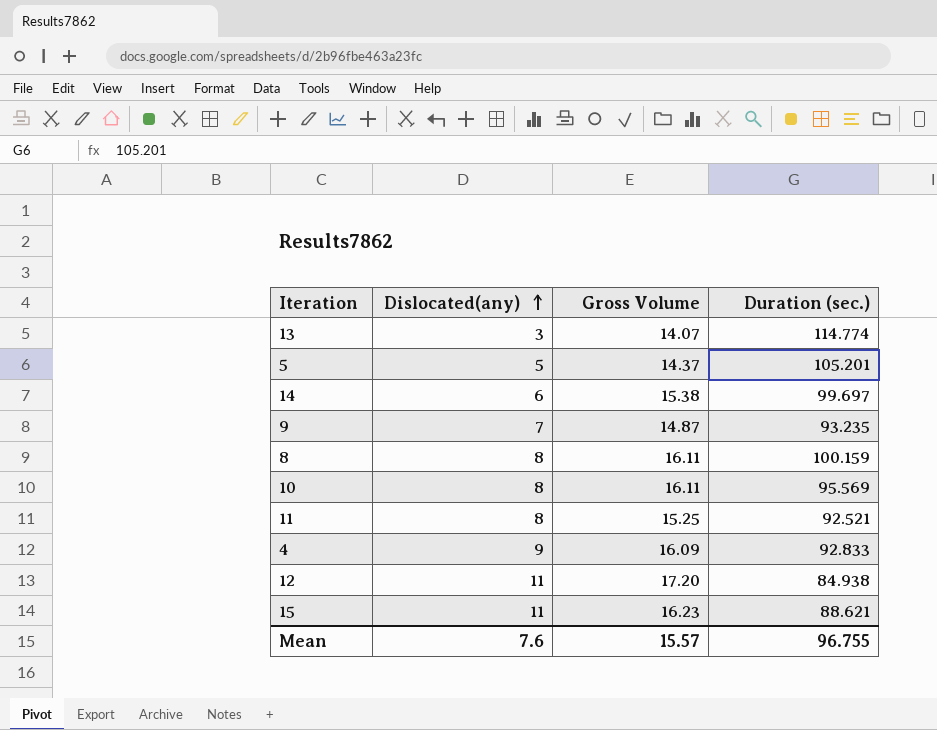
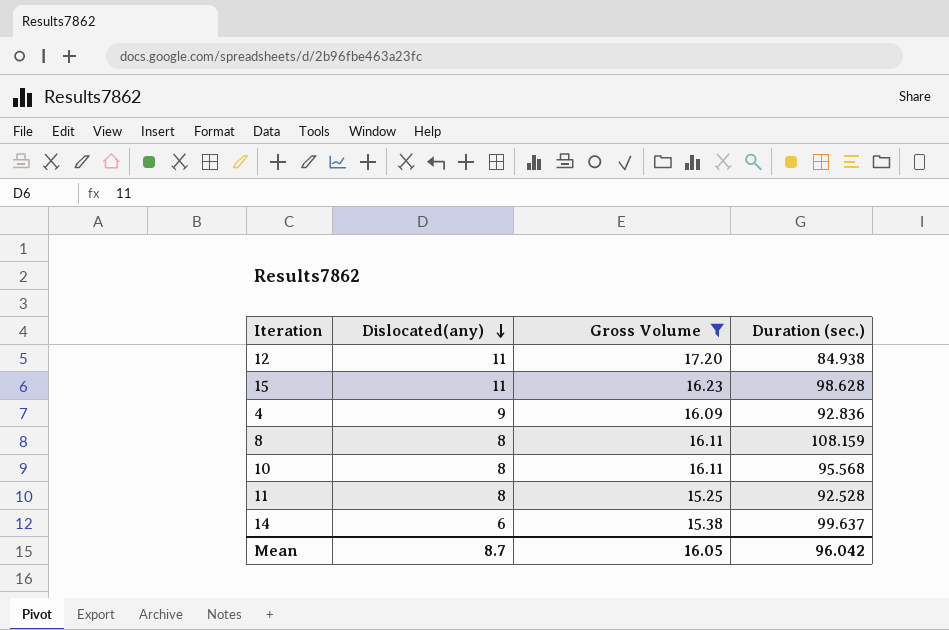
filter: none -> Gross Volume >= 15.25
row order: Dislocated(any) ascending -> Dislocated(any) descending
15 | Duration (sec.): 88.621 -> 98.628
4 | Duration (sec.): 92.833 -> 92.836
8 | Duration (sec.): 100.159 -> 108.159
10 | Duration (sec.): 95.569 -> 95.568
11 | Duration (sec.): 92.521 -> 92.528
14 | Duration (sec.): 99.697 -> 99.637
Mean | Dislocated(any): 7.6 -> 8.7
Mean | Gross Volume: 15.57 -> 16.05
Mean | Duration (sec.): 96.755 -> 96.042

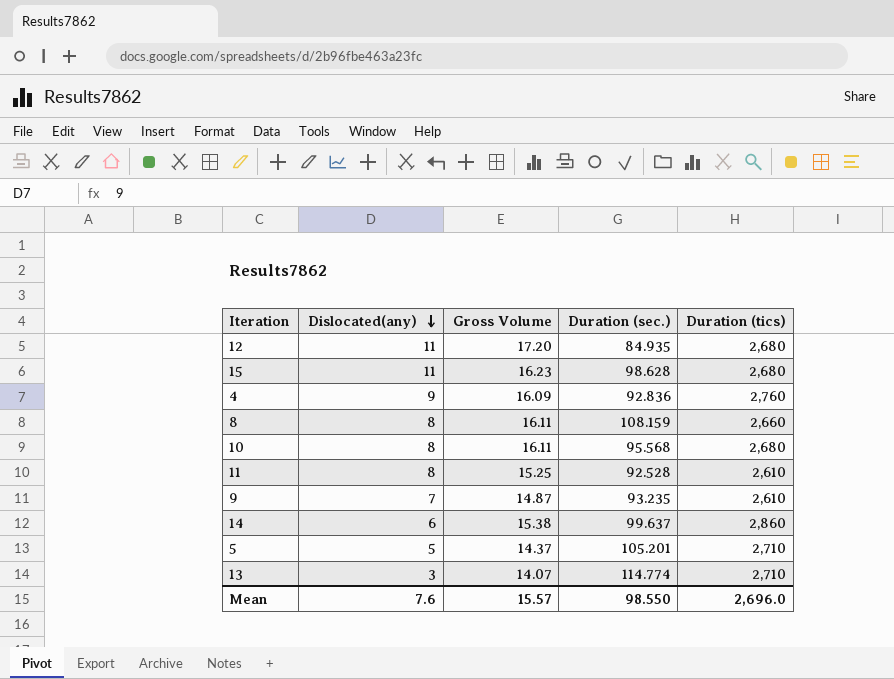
filter: Gross Volume >= 15.25 -> none
column Duration (tics) | position: none -> 5
12 | Duration (sec.): 84.938 -> 84.935
Mean | Dislocated(any): 8.7 -> 7.6
Mean | Gross Volume: 16.05 -> 15.57
Mean | Duration (sec.): 96.042 -> 98.550

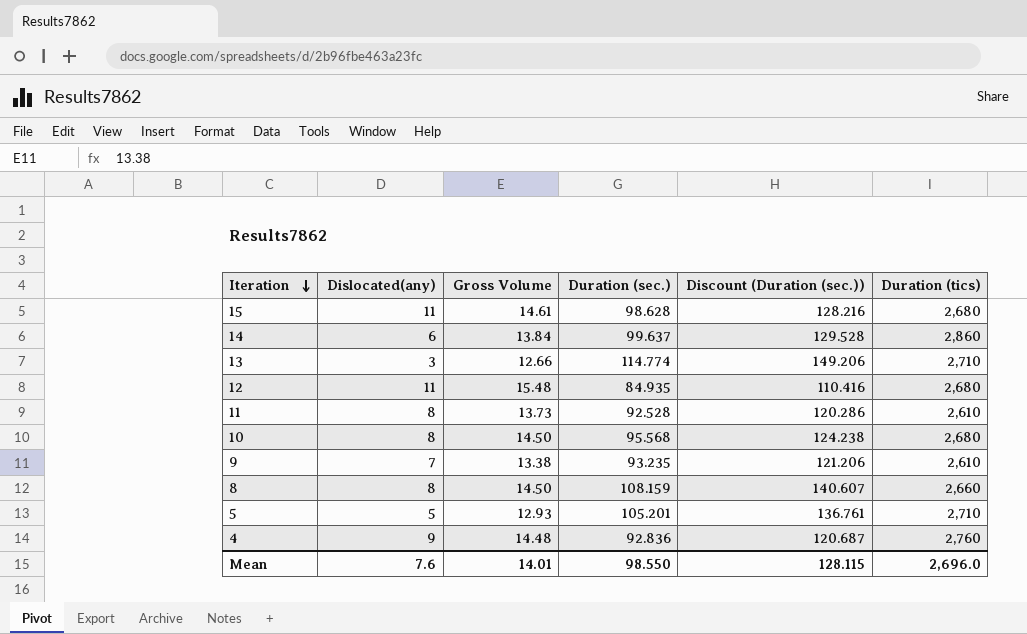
row order: Dislocated(any) descending -> Iteration descending
column Discount (Duration (sec.)) | formula: none -> [Duration (sec.)] * 1.3
15 | Gross Volume: 16.23 -> 14.61
14 | Gross Volume: 15.38 -> 13.84
13 | Gross Volume: 14.07 -> 12.66
12 | Gross Volume: 17.20 -> 15.48
11 | Gross Volume: 15.25 -> 13.73
10 | Gross Volume: 16.11 -> 14.50
9 | Gross Volume: 14.87 -> 13.38
8 | Gross Volume: 16.11 -> 14.50
5 | Gross Volume: 14.37 -> 12.93
4 | Gross Volume: 16.09 -> 14.48
Mean | Gross Volume: 15.57 -> 14.01

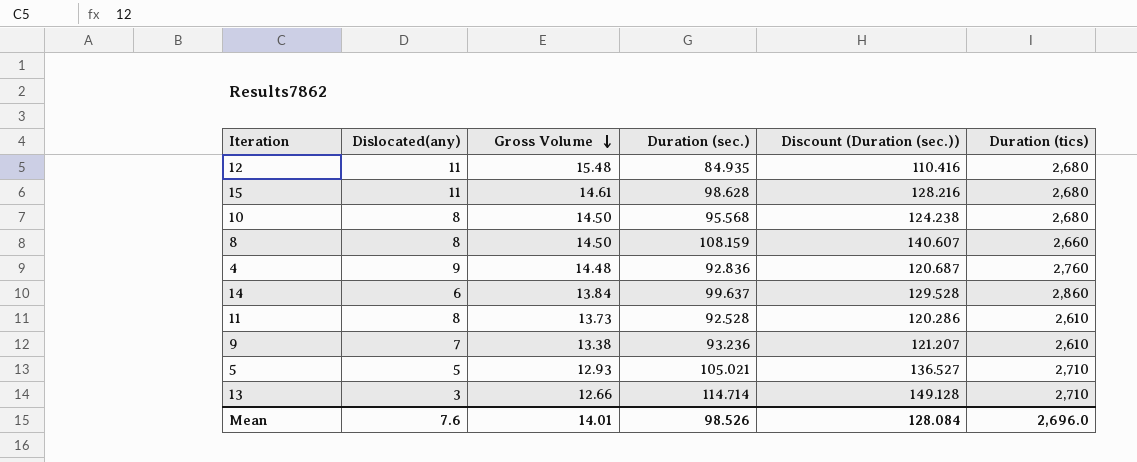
row order: Iteration descending -> Gross Volume descending
9 | Duration (sec.): 93.235 -> 93.236
9 | Discount (Duration (sec.)): 121.206 -> 121.207
5 | Duration (sec.): 105.201 -> 105.021
5 | Discount (Duration (sec.)): 136.761 -> 136.527
13 | Duration (sec.): 114.774 -> 114.714
13 | Discount (Duration (sec.)): 149.206 -> 149.128
Mean | Duration (sec.): 98.550 -> 98.526
Mean | Discount (Duration (sec.)): 128.115 -> 128.084

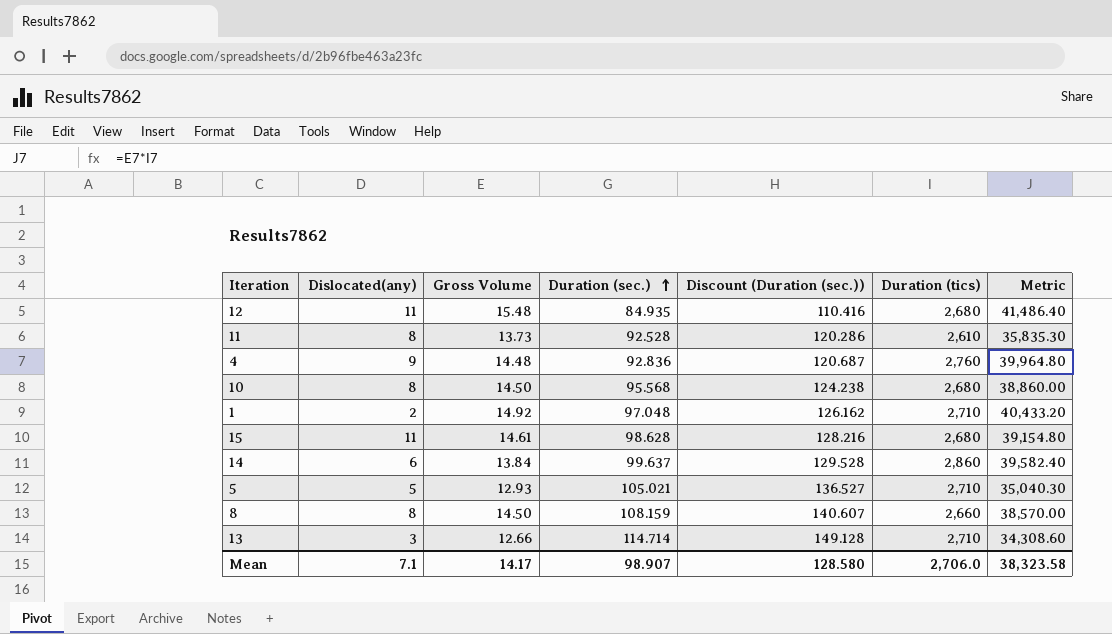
row order: Gross Volume descending -> Duration (sec.) ascending
column Metric | formula: none -> [Gross Volume] * [Duration (tics)]
row 9: 7 | 13.38 | 93.236 | 121.207 | 2,610 -> none
row 1: none -> 2 | 14.92 | 97.048 | 126.162 | 2,710 | 40,433.20
Mean | Dislocated(any): 7.6 -> 7.1
Mean | Gross Volume: 14.01 -> 14.17
Mean | Duration (sec.): 98.526 -> 98.907
Mean | Discount (Duration (sec.)): 128.084 -> 128.580
Mean | Duration (tics): 2,696.0 -> 2,706.0

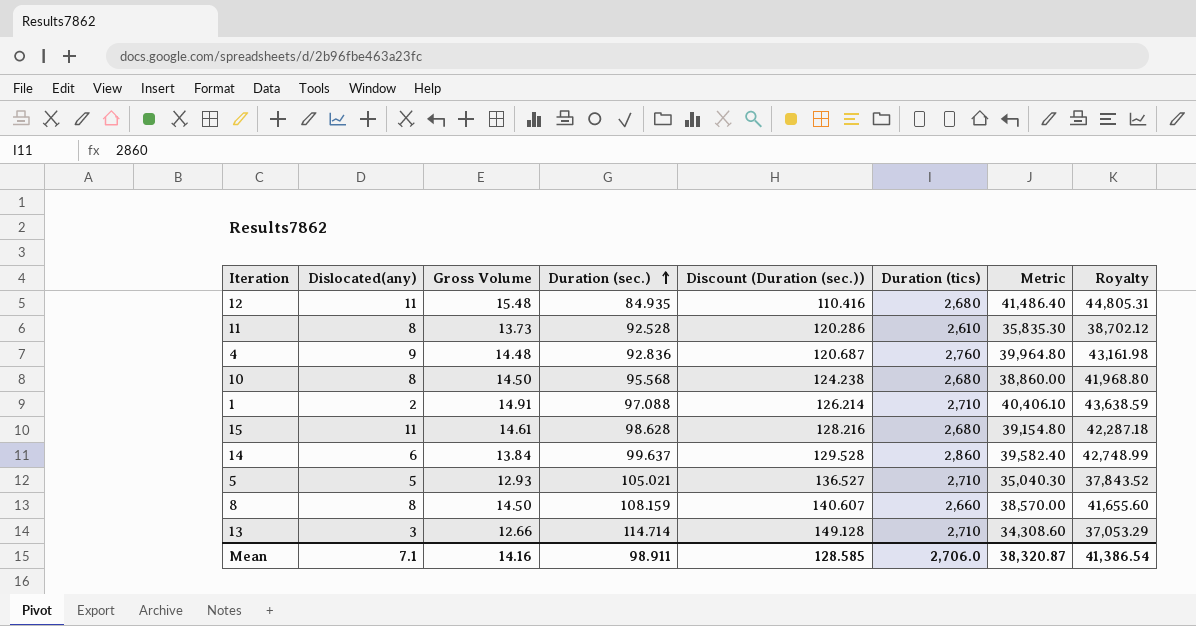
column Royalty | formula: none -> [Metric] * 1.08
1 | Gross Volume: 14.92 -> 14.91
1 | Duration (sec.): 97.048 -> 97.088
1 | Discount (Duration (sec.)): 126.162 -> 126.214
1 | Metric: 40,433.20 -> 40,406.10
Mean | Gross Volume: 14.17 -> 14.16
Mean | Duration (sec.): 98.907 -> 98.911
Mean | Discount (Duration (sec.)): 128.580 -> 128.585
Mean | Metric: 38,323.58 -> 38,320.87

